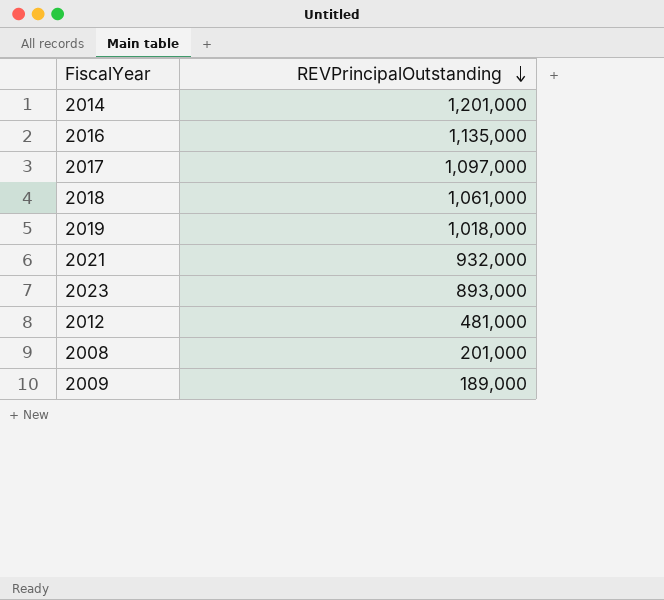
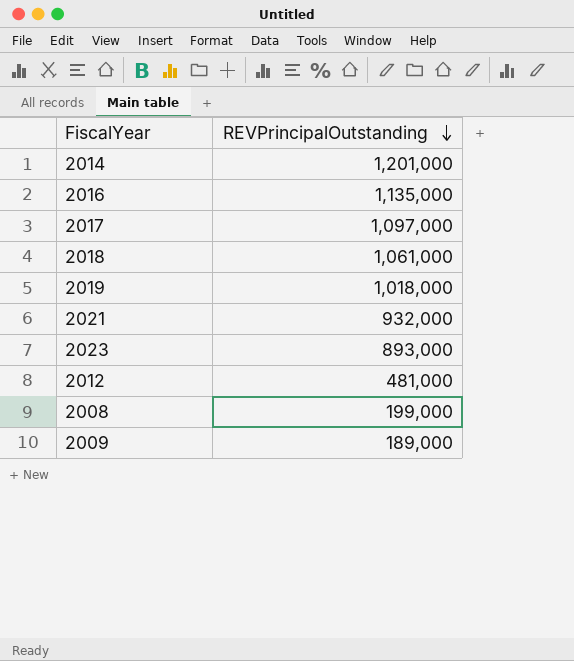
2008 | REVPrincipalOutstanding: 201,000 -> 199,000

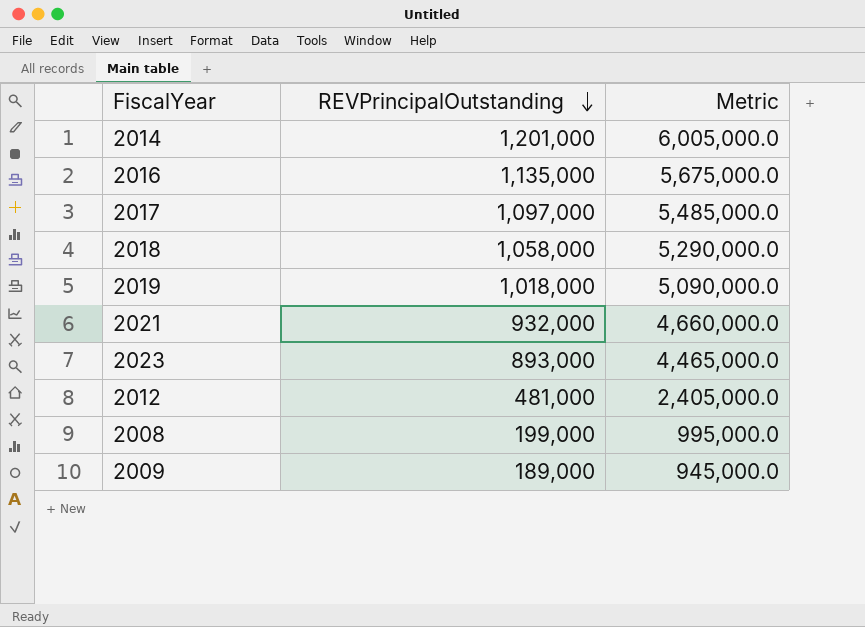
column Metric | formula: none -> [REVPrincipalOutstanding] * 5
2018 | REVPrincipalOutstanding: 1,061,000 -> 1,058,000

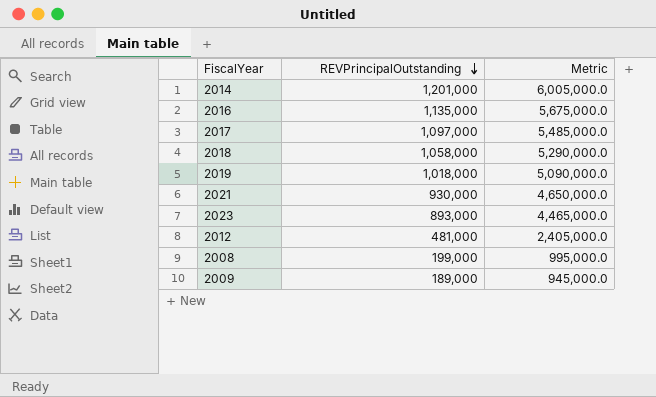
2021 | REVPrincipalOutstanding: 932,000 -> 930,000
2021 | Metric: 4,660,000.0 -> 4,650,000.0

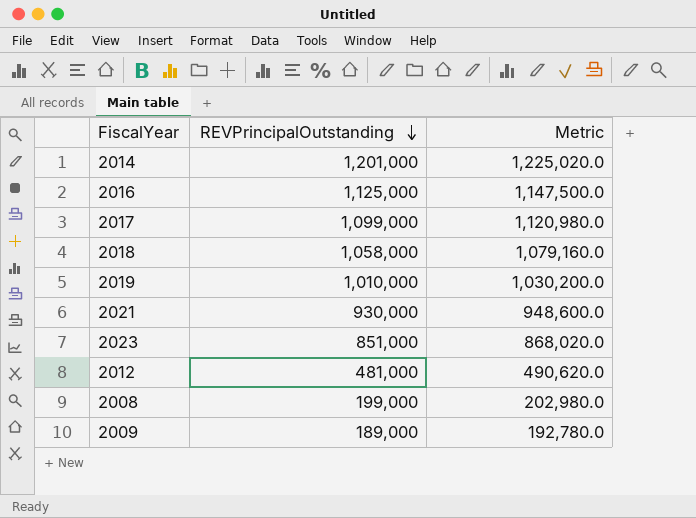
column Metric | formula: [REVPrincipalOutstanding] * 5 -> [REVPrincipalOutstanding] * 1.02
2016 | REVPrincipalOutstanding: 1,135,000 -> 1,125,000
2017 | REVPrincipalOutstanding: 1,097,000 -> 1,099,000
2019 | REVPrincipalOutstanding: 1,018,000 -> 1,010,000
2023 | REVPrincipalOutstanding: 893,000 -> 851,000

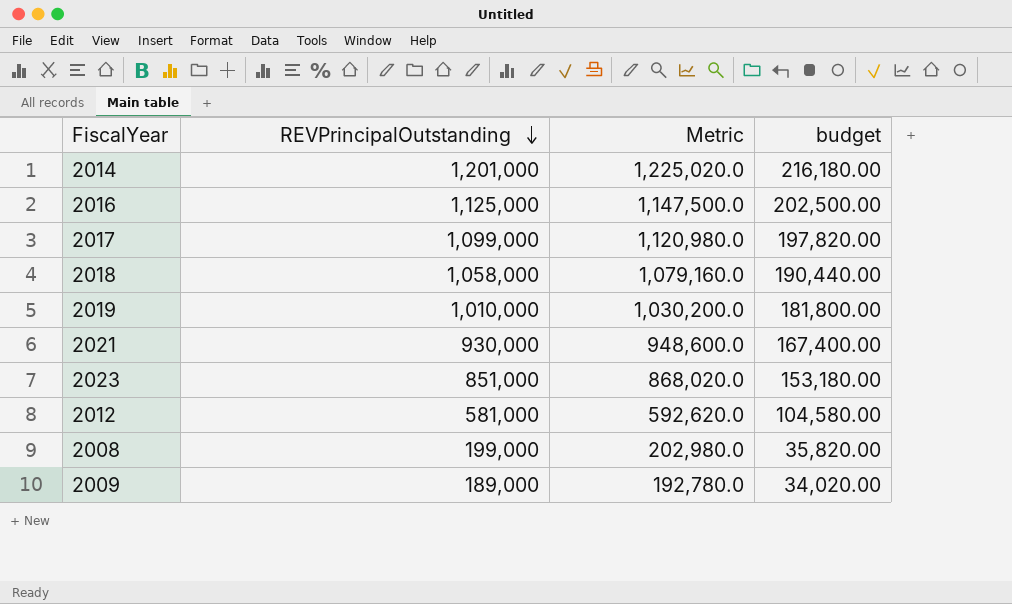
column budget | formula: none -> [REVPrincipalOutstanding] * 0.18
2012 | REVPrincipalOutstanding: 481,000 -> 581,000
2012 | Metric: 490,620.0 -> 592,620.0

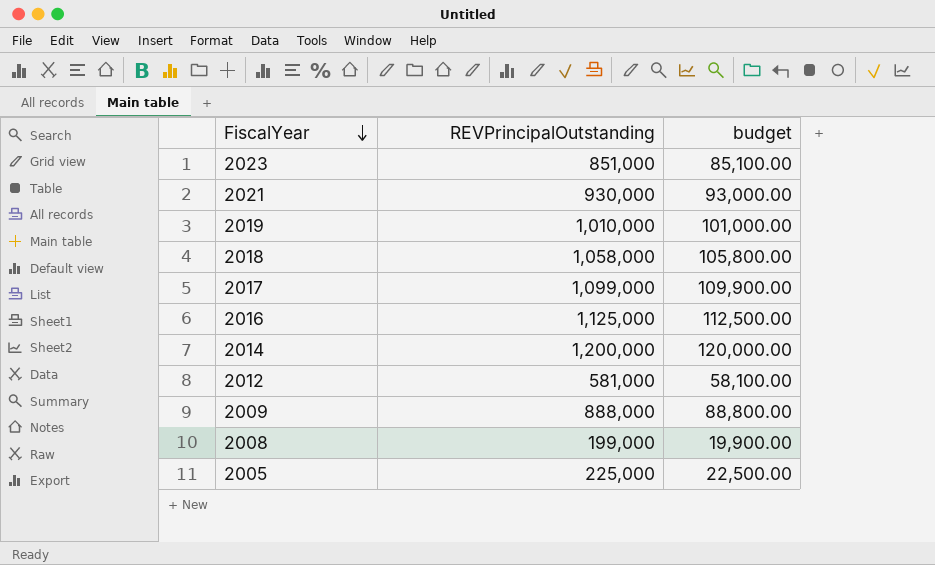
row order: REVPrincipalOutstanding descending -> FiscalYear descending
column Metric | formula: [REVPrincipalOutstanding] * 1.02 -> none
column budget | formula: [REVPrincipalOutstanding] * 0.18 -> [REVPrincipalOutstanding] * 0.1
2014 | REVPrincipalOutstanding: 1,201,000 -> 1,200,000
2009 | REVPrincipalOutstanding: 189,000 -> 888,000
row 2005: none -> 225,000 | 22,500.00

